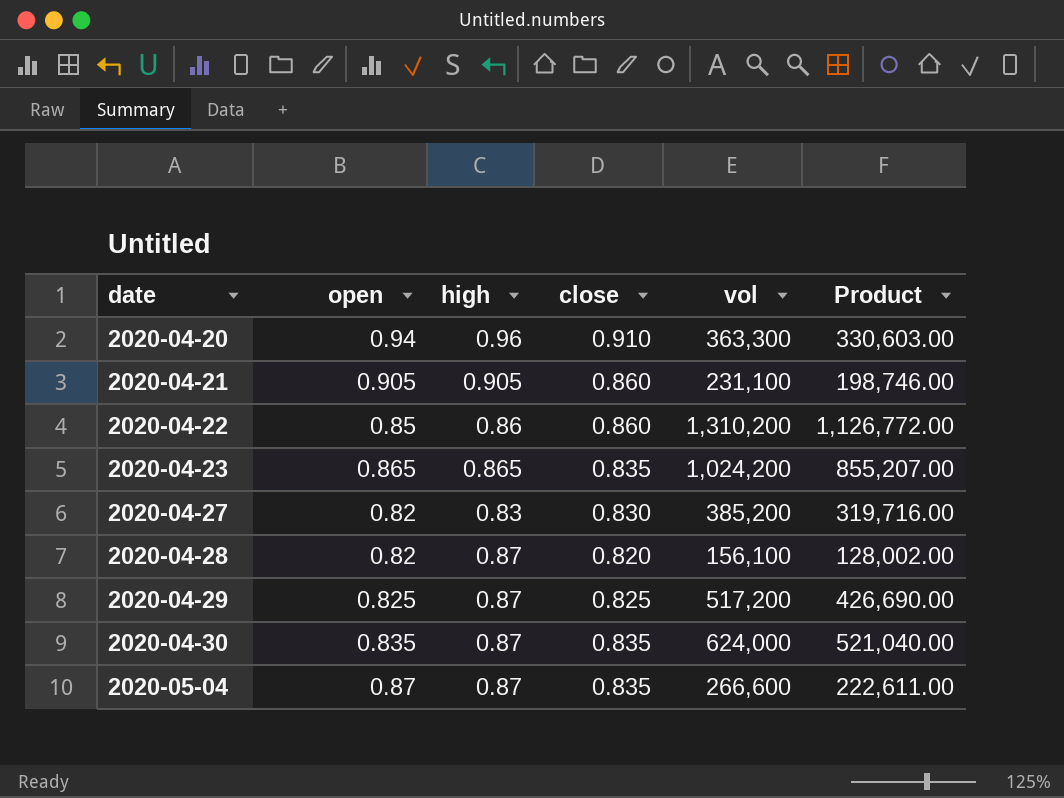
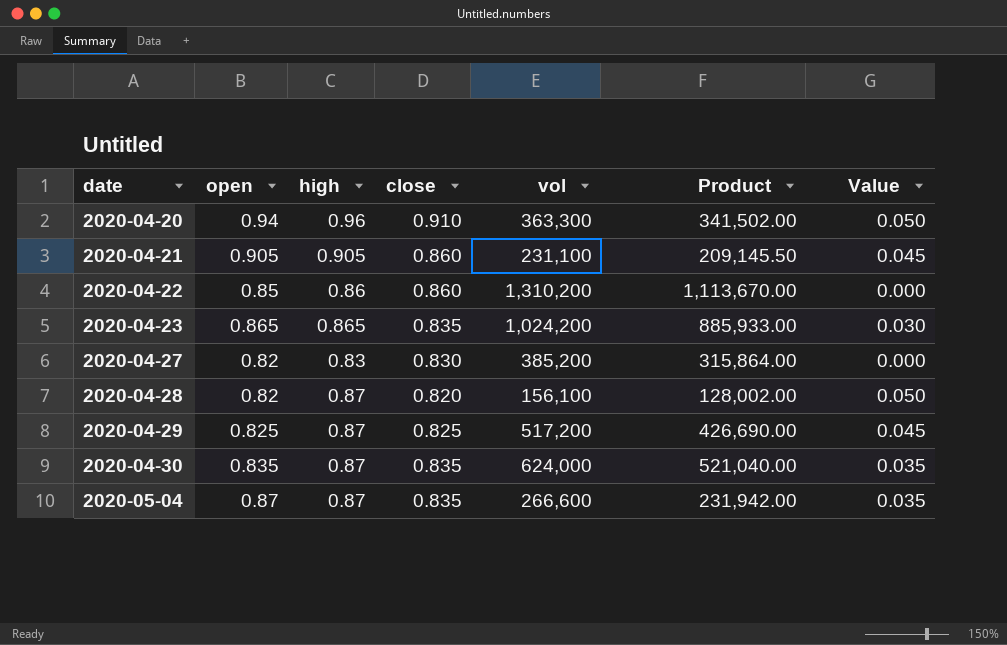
column Product | formula: [close] * [vol] -> [open] * [vol]
column Value | formula: none -> [high] - [close]

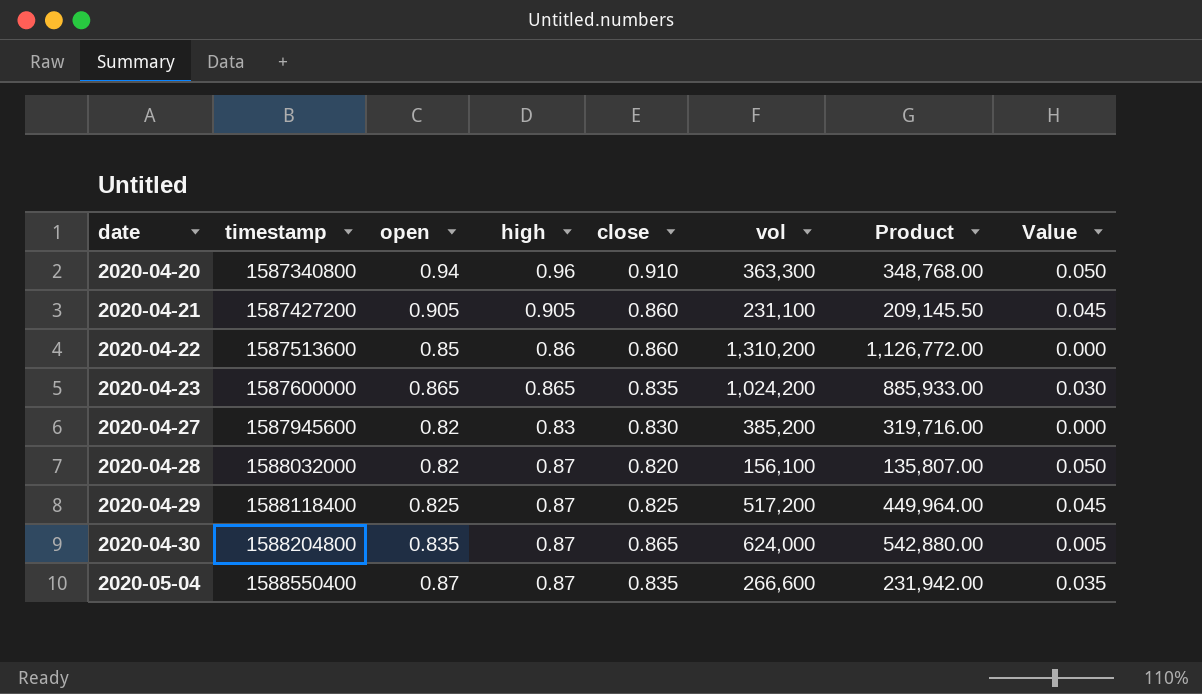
column timestamp | position: none -> 2
column Product | formula: [open] * [vol] -> [high] * [vol]
2020-04-30 | close: 0.835 -> 0.865
2020-04-30 | Value: 0.035 -> 0.005

